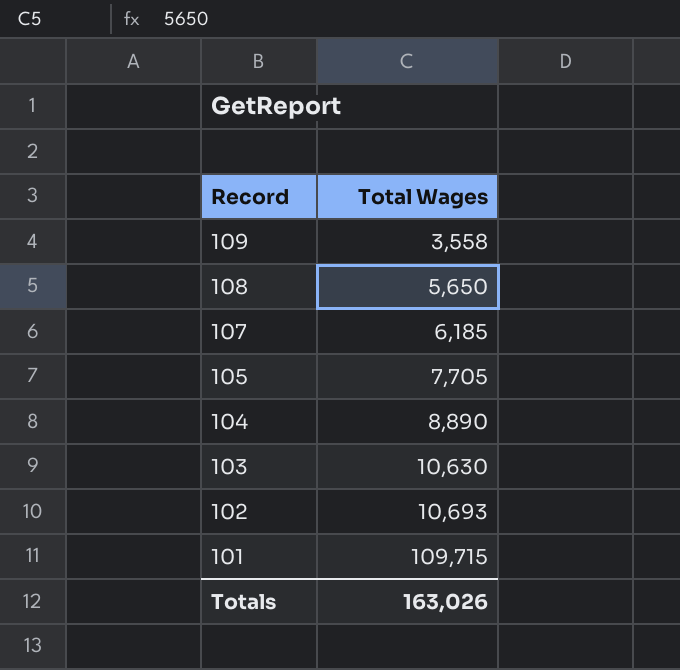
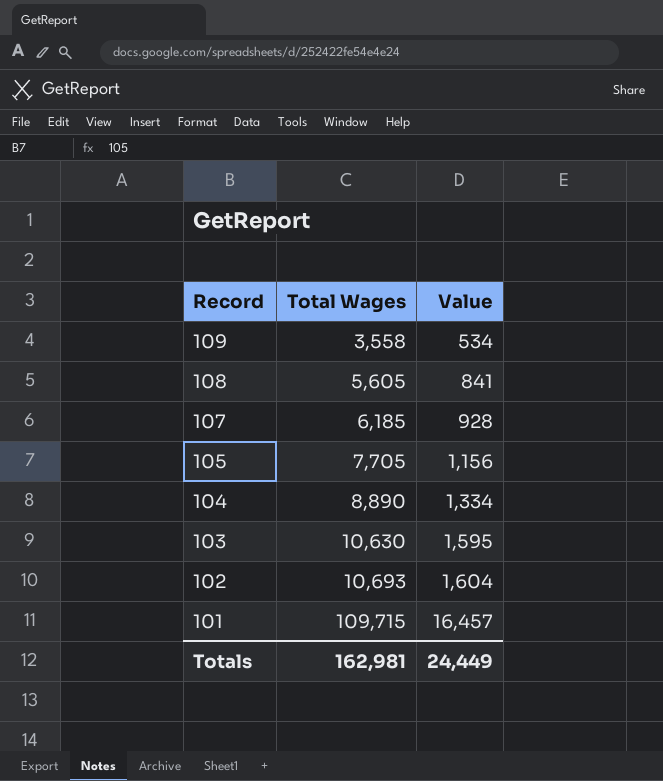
column Value | formula: none -> [Total Wages] * 0.15
108 | Total Wages: 5,650 -> 5,605
Totals | Total Wages: 163,026 -> 162,981

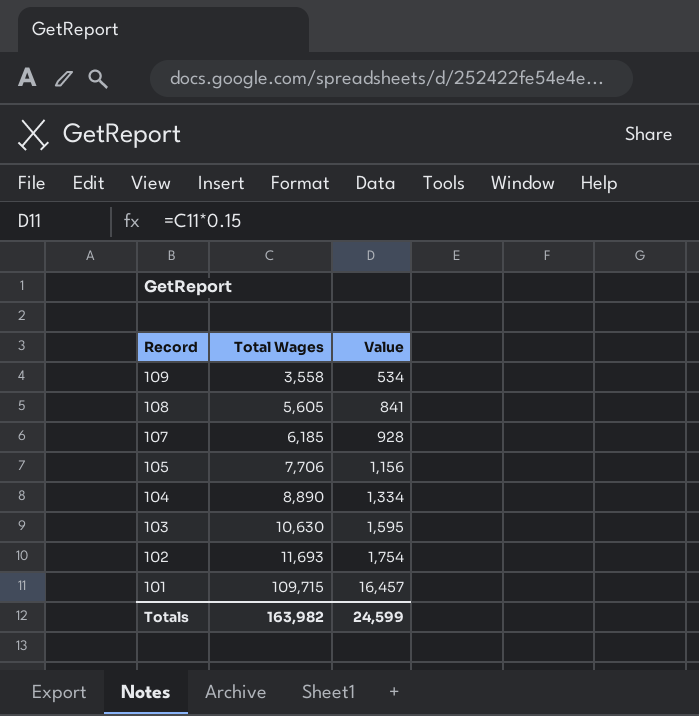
105 | Total Wages: 7,705 -> 7,706
102 | Total Wages: 10,693 -> 11,693
102 | Value: 1,604 -> 1,754
Totals | Total Wages: 162,981 -> 163,982
Totals | Value: 24,449 -> 24,599

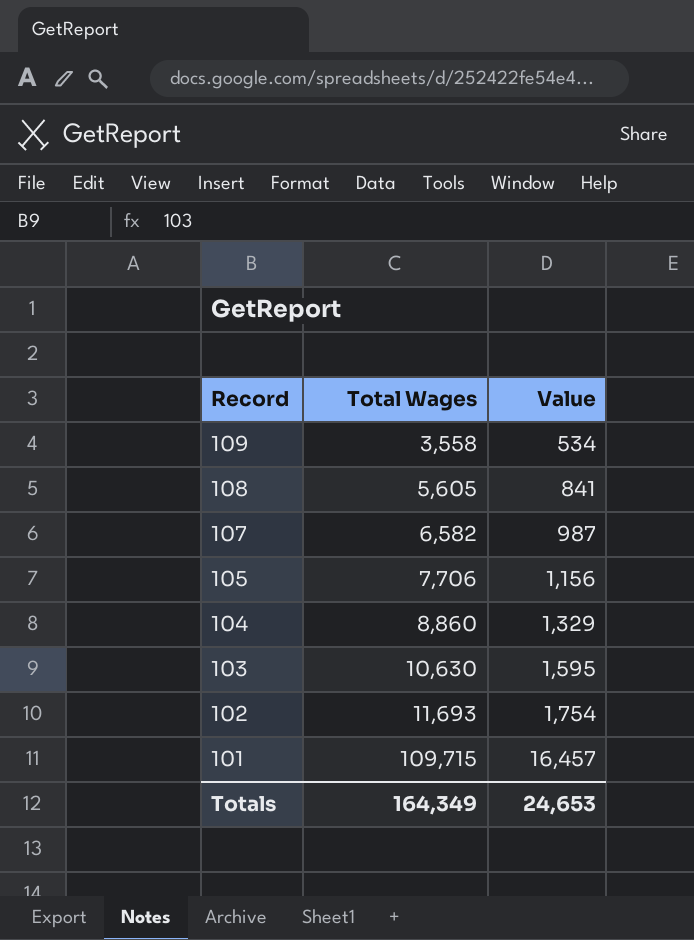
107 | Total Wages: 6,185 -> 6,582
107 | Value: 928 -> 987
104 | Total Wages: 8,890 -> 8,860
104 | Value: 1,334 -> 1,329
Totals | Total Wages: 163,982 -> 164,349
Totals | Value: 24,599 -> 24,653

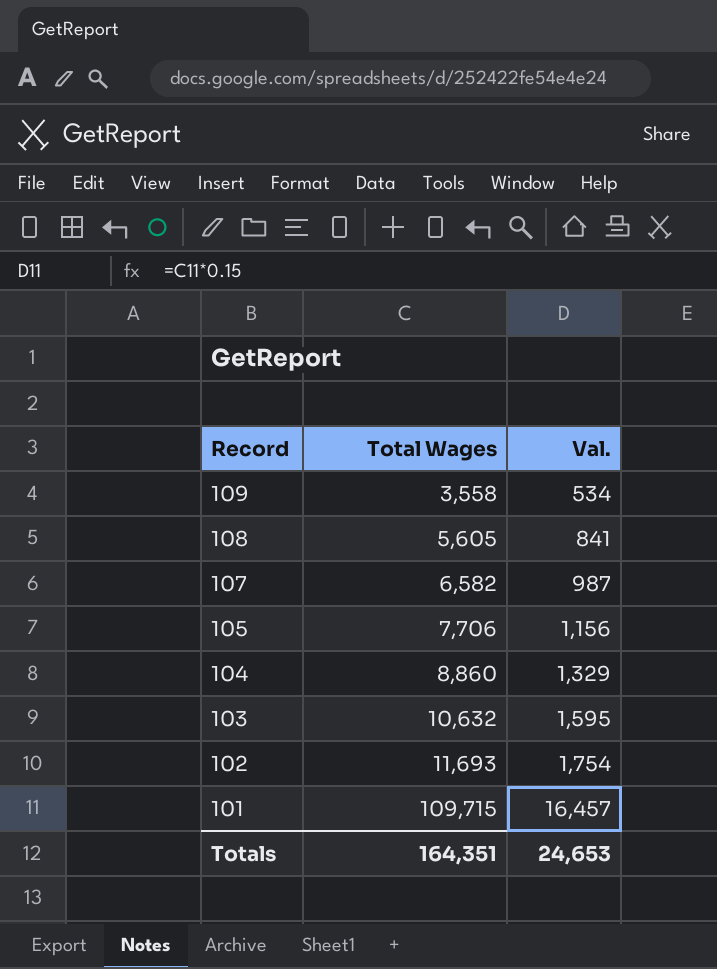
column name: Value -> Val.
103 | Total Wages: 10,630 -> 10,632
Totals | Total Wages: 164,349 -> 164,351

